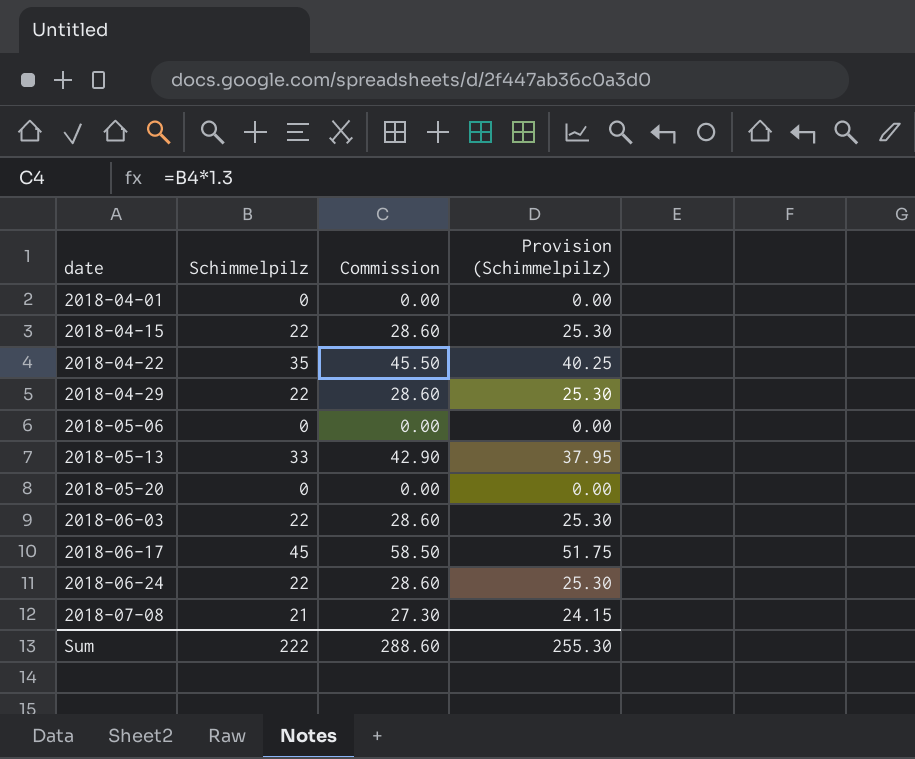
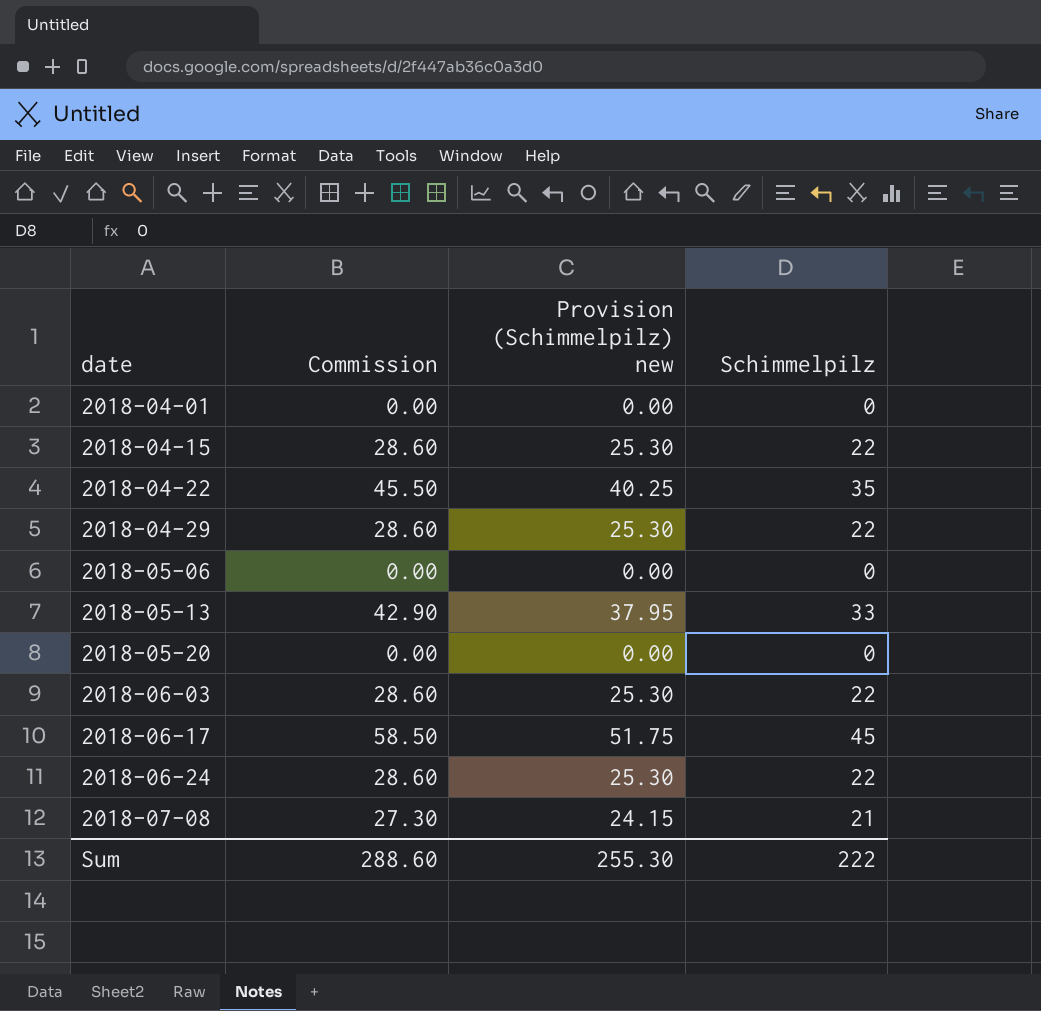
column name: Provision (Schimmelpilz) -> Provision (Schimmelpilz) new
column Schimmelpilz | position: 2 -> 4

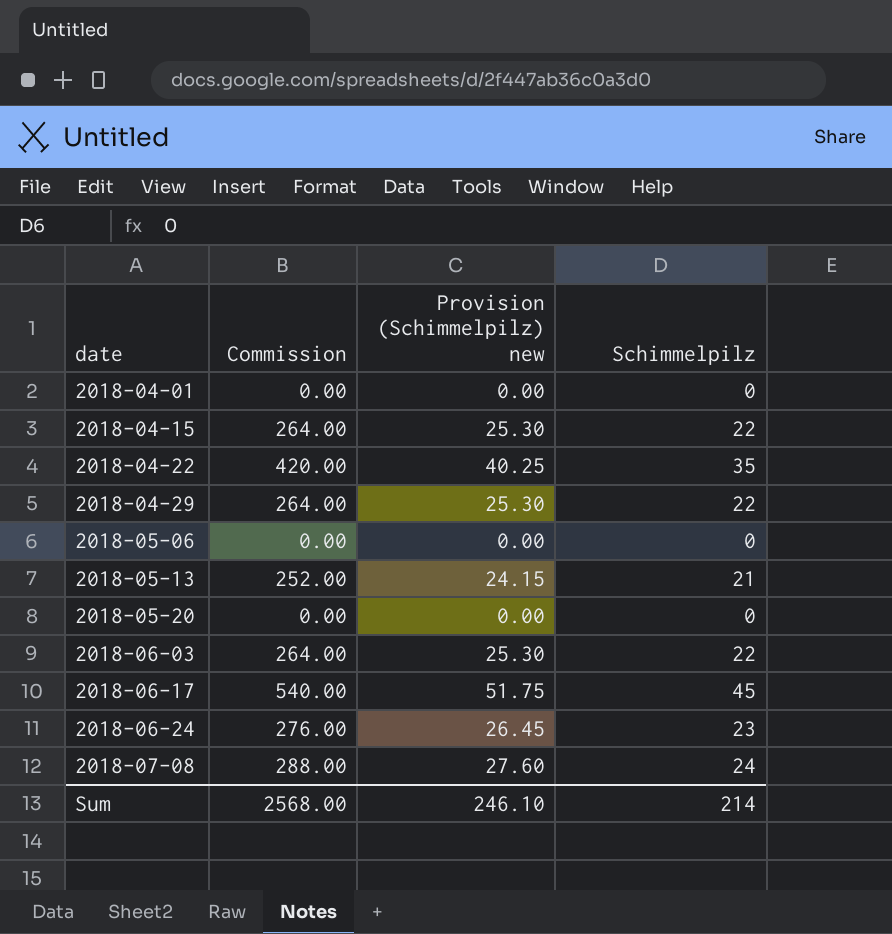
column Commission | formula: [Schimmelpilz] * 1.3 -> [Schimmelpilz] * 12
2018-05-13 | Provision (Schimmelpilz) new: 37.95 -> 24.15
2018-05-13 | Schimmelpilz: 33 -> 21
2018-06-24 | Provision (Schimmelpilz) new: 25.30 -> 26.45
2018-06-24 | Schimmelpilz: 22 -> 23
2018-07-08 | Provision (Schimmelpilz) new: 24.15 -> 27.60
2018-07-08 | Schimmelpilz: 21 -> 24
Sum | Commission: 288.60 -> 2568.00
Sum | Provision (Schimmelpilz) new: 255.30 -> 246.10
Sum | Schimmelpilz: 222 -> 214

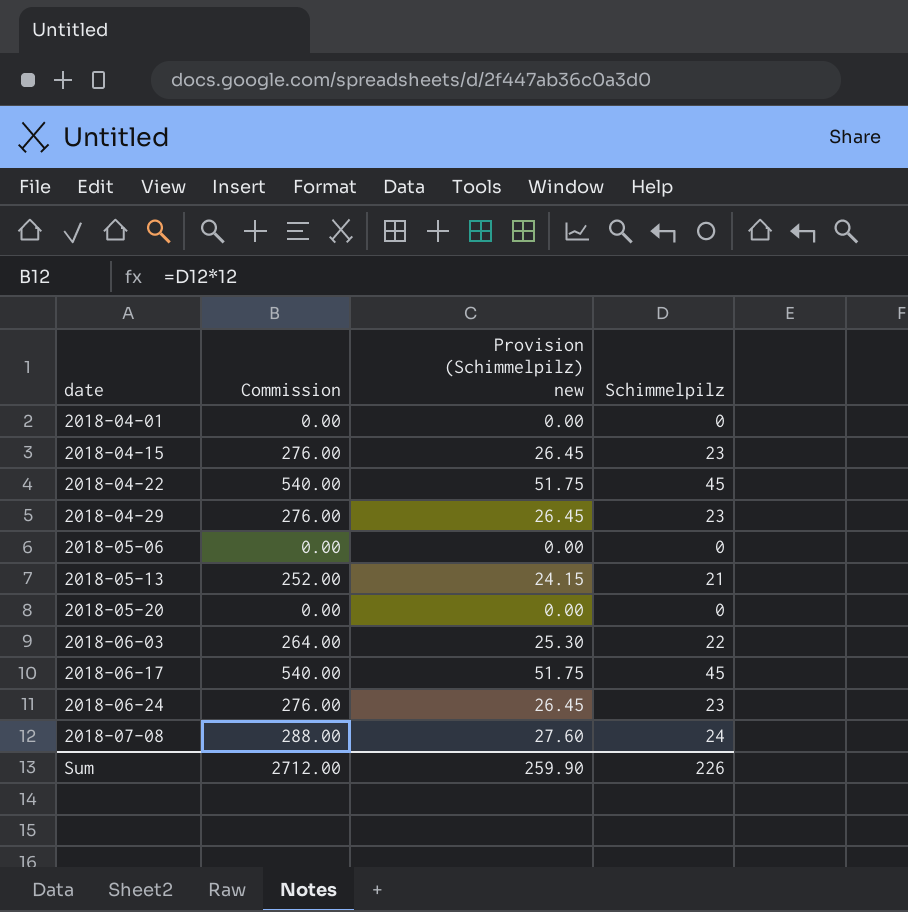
2018-04-15 | Commission: 264.00 -> 276.00
2018-04-15 | Provision (Schimmelpilz) new: 25.30 -> 26.45
2018-04-15 | Schimmelpilz: 22 -> 23
2018-04-22 | Commission: 420.00 -> 540.00
2018-04-22 | Provision (Schimmelpilz) new: 40.25 -> 51.75
2018-04-22 | Schimmelpilz: 35 -> 45
2018-04-29 | Commission: 264.00 -> 276.00
2018-04-29 | Provision (Schimmelpilz) new: 25.30 -> 26.45
2018-04-29 | Schimmelpilz: 22 -> 23
Sum | Commission: 2568.00 -> 2712.00
Sum | Provision (Schimmelpilz) new: 246.10 -> 259.90
Sum | Schimmelpilz: 214 -> 226

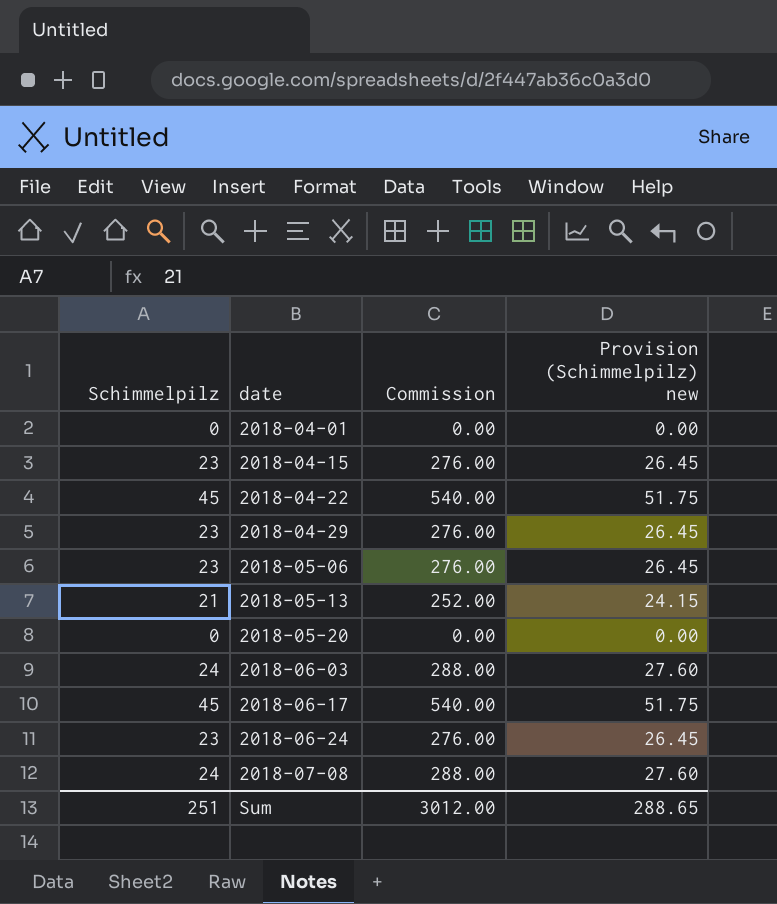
column Schimmelpilz | position: 4 -> 1
2018-05-06 | Schimmelpilz: 0 -> 23
2018-05-06 | Commission: 0.00 -> 276.00
2018-05-06 | Provision (Schimmelpilz) new: 0.00 -> 26.45
2018-06-03 | Schimmelpilz: 22 -> 24
2018-06-03 | Commission: 264.00 -> 288.00
2018-06-03 | Provision (Schimmelpilz) new: 25.30 -> 27.60
Sum | Schimmelpilz: 226 -> 251
Sum | Commission: 2712.00 -> 3012.00
Sum | Provision (Schimmelpilz) new: 259.90 -> 288.65

